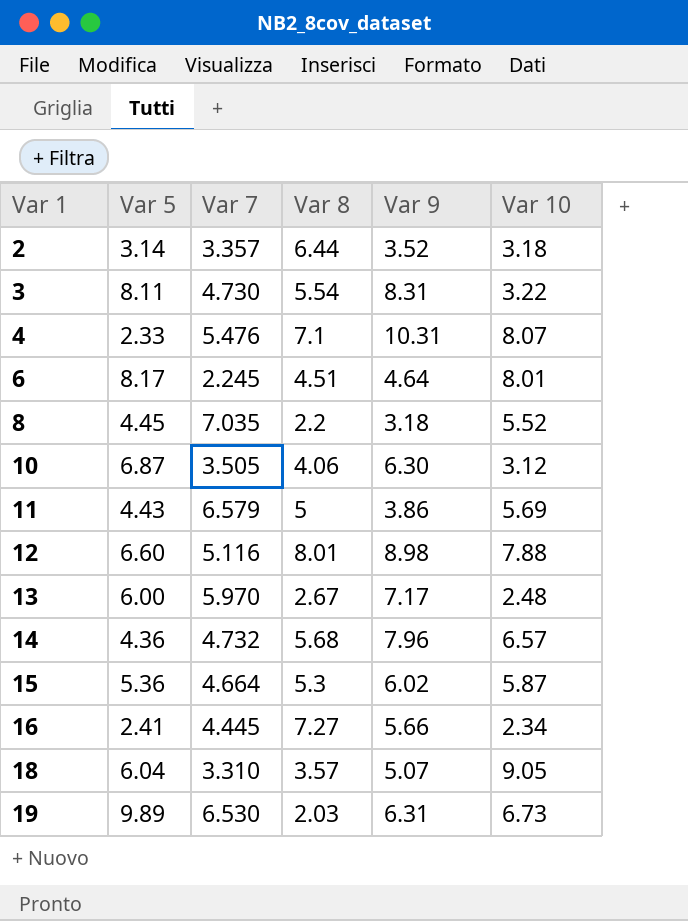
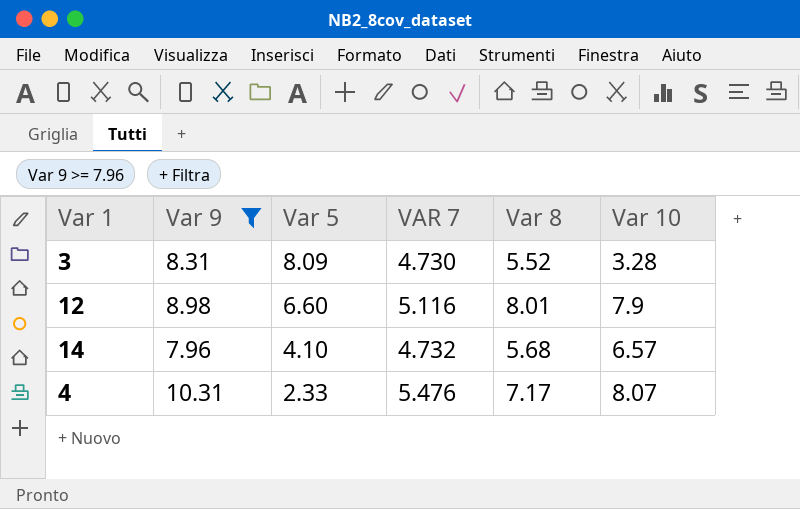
filter: none -> Var 9 >= 7.96
row order: Var 1 ascending -> Var 5 descending
column Var 9 | position: 5 -> 2
column name: Var 7 -> VAR 7
3 | Var 5: 8.11 -> 8.09
3 | Var 8: 5.54 -> 5.52
3 | Var 10: 3.22 -> 3.28
12 | Var 10: 7.88 -> 7.9
14 | Var 5: 4.36 -> 4.10
4 | Var 8: 7.1 -> 7.17

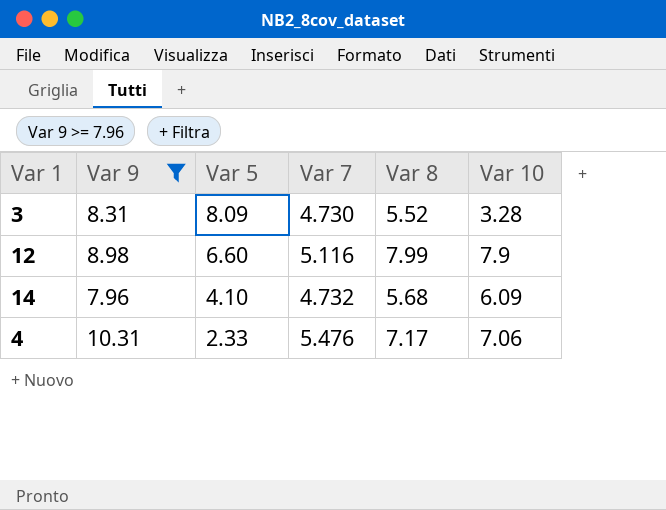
column name: VAR 7 -> Var 7
12 | Var 8: 8.01 -> 7.99
14 | Var 10: 6.57 -> 6.09
4 | Var 10: 8.07 -> 7.06

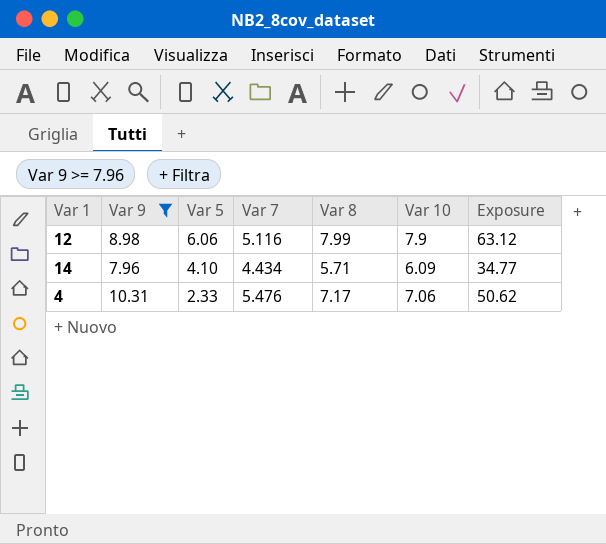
column Exposure | formula: none -> [Var 8] * [Var 10]
row 3: 8.31 | 8.09 | 4.730 | 5.52 | 3.28 -> none
12 | Var 5: 6.60 -> 6.06
14 | Var 7: 4.732 -> 4.434
14 | Var 8: 5.68 -> 5.71

